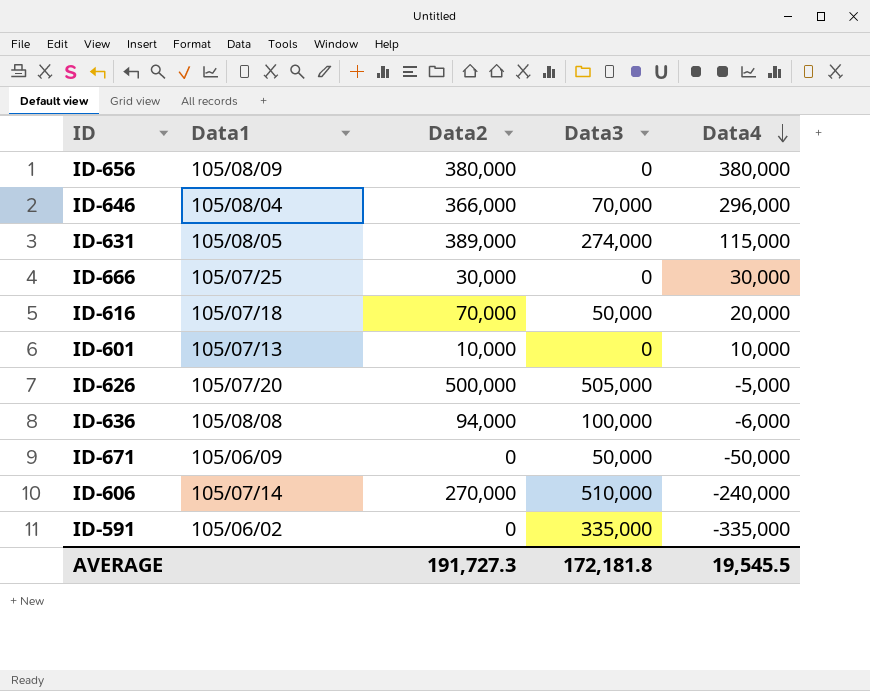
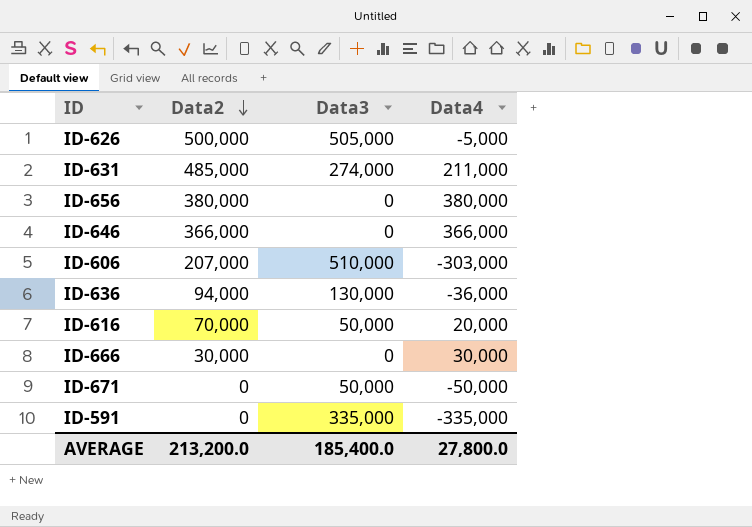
row order: Data4 descending -> Data2 descending
column Data1 | position: 2 -> none
row ID-601: 105/07/13 | 10,000 | 0 | 10,000 -> none
ID-631 | Data2: 389,000 -> 485,000
ID-631 | Data4: 115,000 -> 211,000
ID-646 | Data3: 70,000 -> 0
ID-646 | Data4: 296,000 -> 366,000
ID-606 | Data2: 270,000 -> 207,000
ID-606 | Data4: -240,000 -> -303,000
ID-636 | Data3: 100,000 -> 130,000
ID-636 | Data4: -6,000 -> -36,000
AVERAGE | Data2: 191,727.3 -> 213,200.0
AVERAGE | Data3: 172,181.8 -> 185,400.0
AVERAGE | Data4: 19,545.5 -> 27,800.0

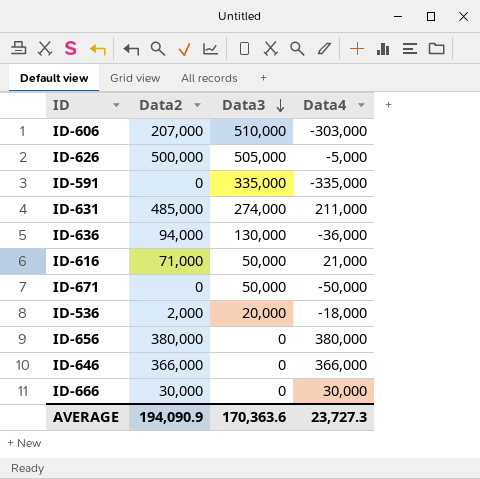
row order: Data2 descending -> Data3 descending
ID-616 | Data2: 70,000 -> 71,000
ID-616 | Data4: 20,000 -> 21,000
row ID-536: none -> 2,000 | 20,000 | -18,000
AVERAGE | Data2: 213,200.0 -> 194,090.9
AVERAGE | Data3: 185,400.0 -> 170,363.6
AVERAGE | Data4: 27,800.0 -> 23,727.3

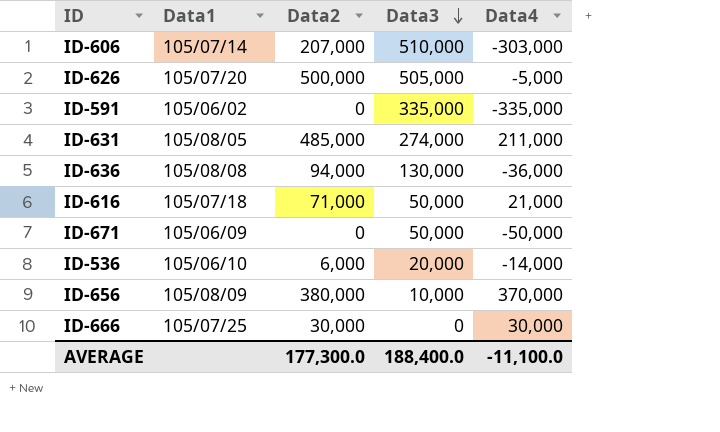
column Data1 | position: none -> 2
row ID-646: 366,000 | 0 | 366,000 -> none
ID-536 | Data2: 2,000 -> 6,000
ID-536 | Data4: -18,000 -> -14,000
ID-656 | Data3: 0 -> 10,000
ID-656 | Data4: 380,000 -> 370,000
AVERAGE | Data2: 194,090.9 -> 177,300.0
AVERAGE | Data3: 170,363.6 -> 188,400.0
AVERAGE | Data4: 23,727.3 -> -11,100.0

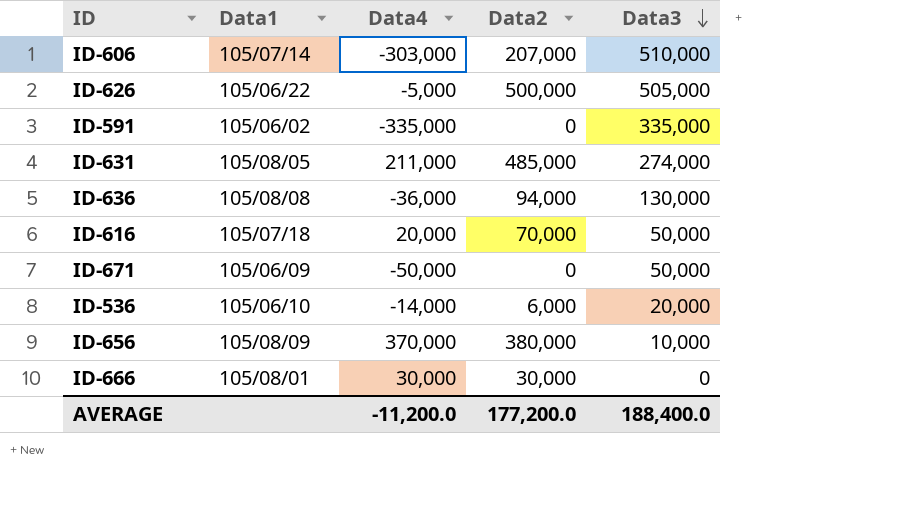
column Data4 | position: 5 -> 3
ID-626 | Data1: 105/07/20 -> 105/06/22
ID-616 | Data4: 21,000 -> 20,000
ID-616 | Data2: 71,000 -> 70,000
ID-666 | Data1: 105/07/25 -> 105/08/01
AVERAGE | Data4: -11,100.0 -> -11,200.0
AVERAGE | Data2: 177,300.0 -> 177,200.0

